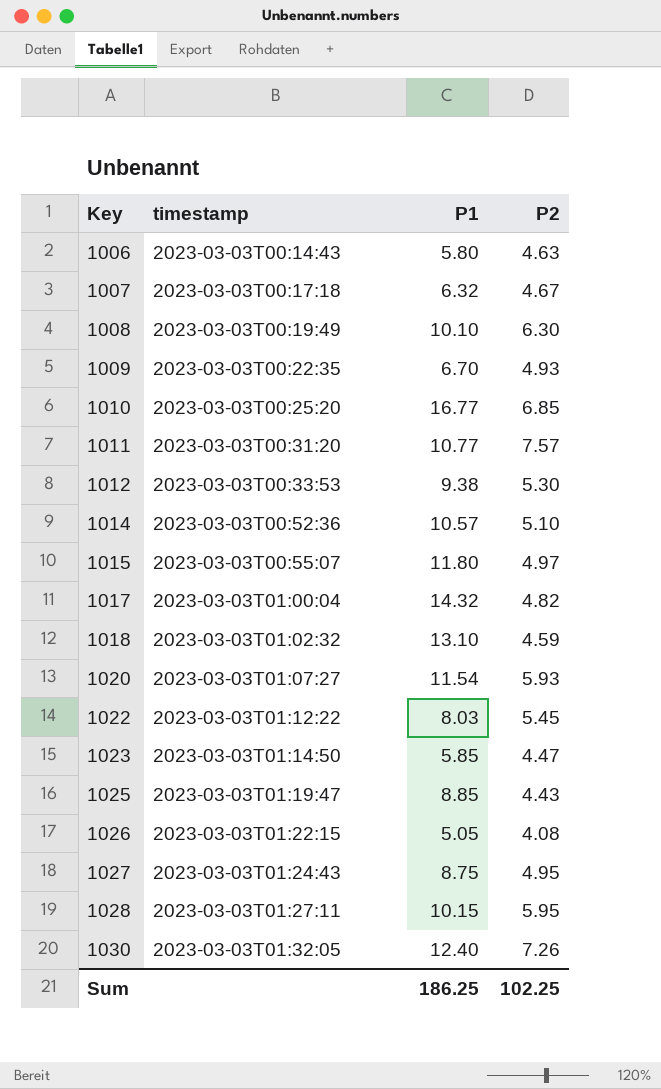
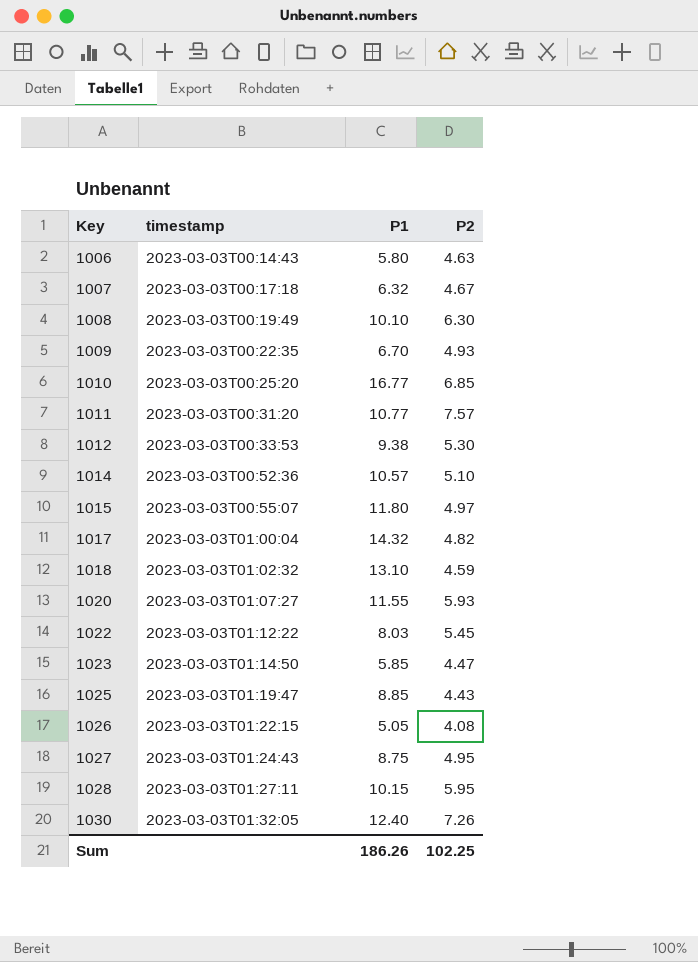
1020 | P1: 11.54 -> 11.55
Sum | P1: 186.25 -> 186.26

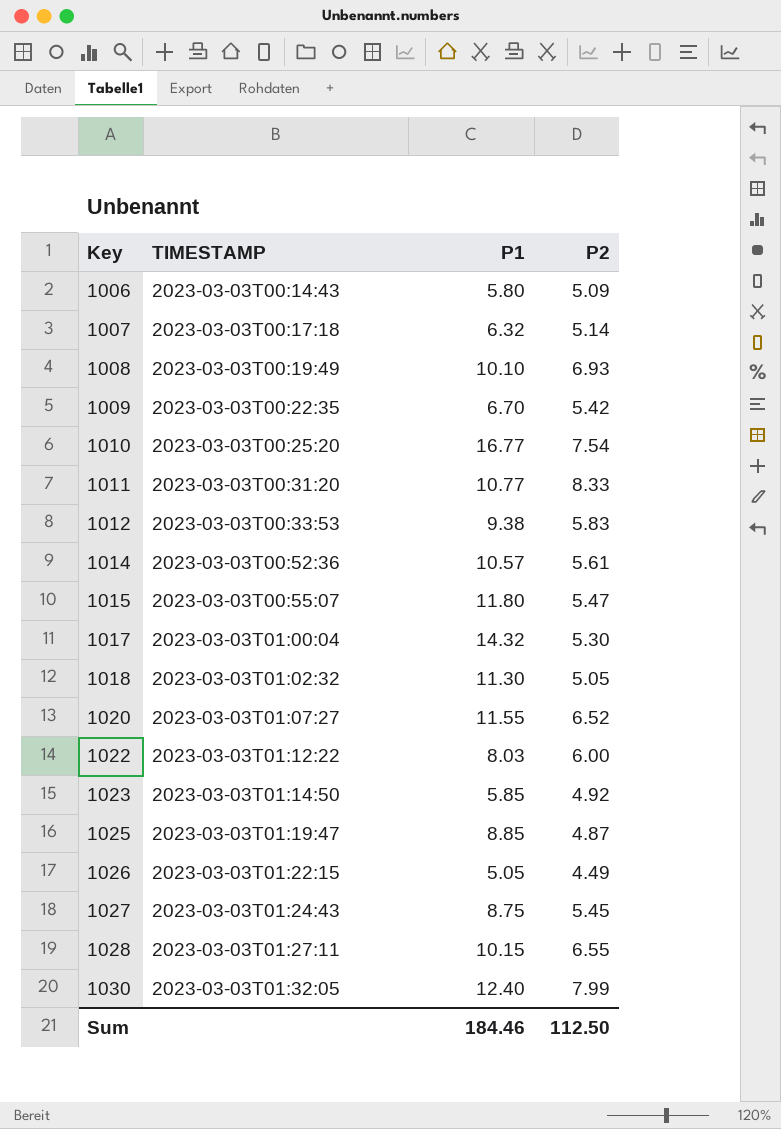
column name: timestamp -> TIMESTAMP
1006 | P2: 4.63 -> 5.09
1007 | P2: 4.67 -> 5.14
1008 | P2: 6.30 -> 6.93
1009 | P2: 4.93 -> 5.42
1010 | P2: 6.85 -> 7.54
1011 | P2: 7.57 -> 8.33
1012 | P2: 5.30 -> 5.83
1014 | P2: 5.10 -> 5.61
1015 | P2: 4.97 -> 5.47
1017 | P2: 4.82 -> 5.30
1018 | P1: 13.10 -> 11.30
1018 | P2: 4.59 -> 5.05
1020 | P2: 5.93 -> 6.52
1022 | P2: 5.45 -> 6.00
1023 | P2: 4.47 -> 4.92
1025 | P2: 4.43 -> 4.87
1026 | P2: 4.08 -> 4.49
1027 | P2: 4.95 -> 5.45
1028 | P2: 5.95 -> 6.55
1030 | P2: 7.26 -> 7.99
Sum | P1: 186.26 -> 184.46
Sum | P2: 102.25 -> 112.50

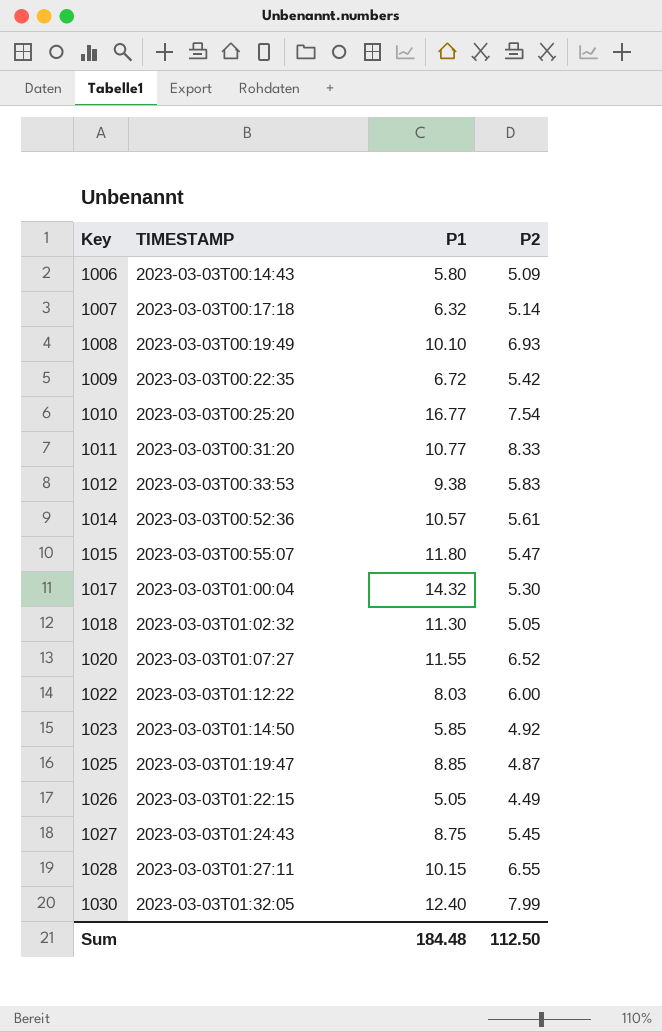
1009 | P1: 6.70 -> 6.72
Sum | P1: 184.46 -> 184.48

